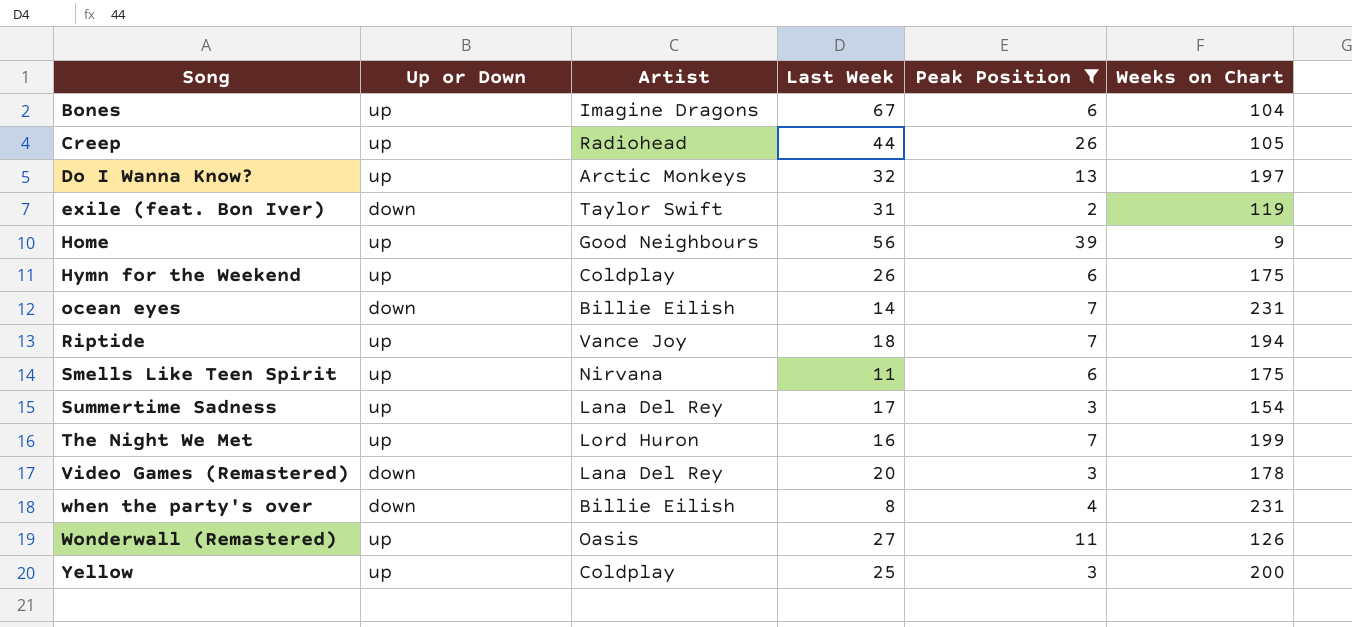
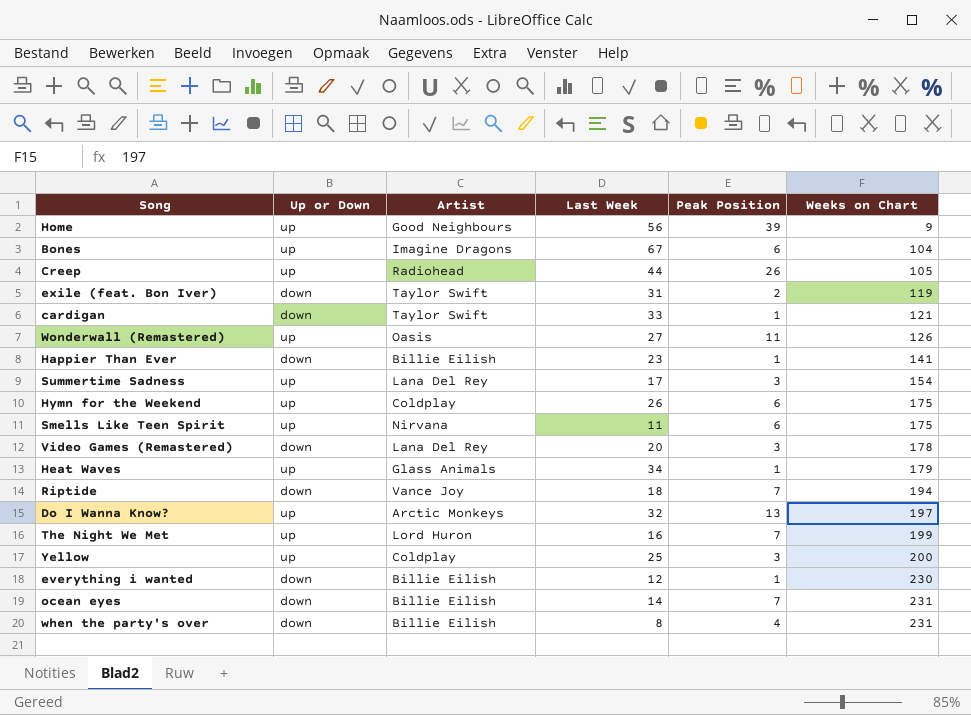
filter: Peak Position != 1 -> none
row order: Song ascending -> Weeks on Chart ascending
Riptide | Up or Down: up -> down

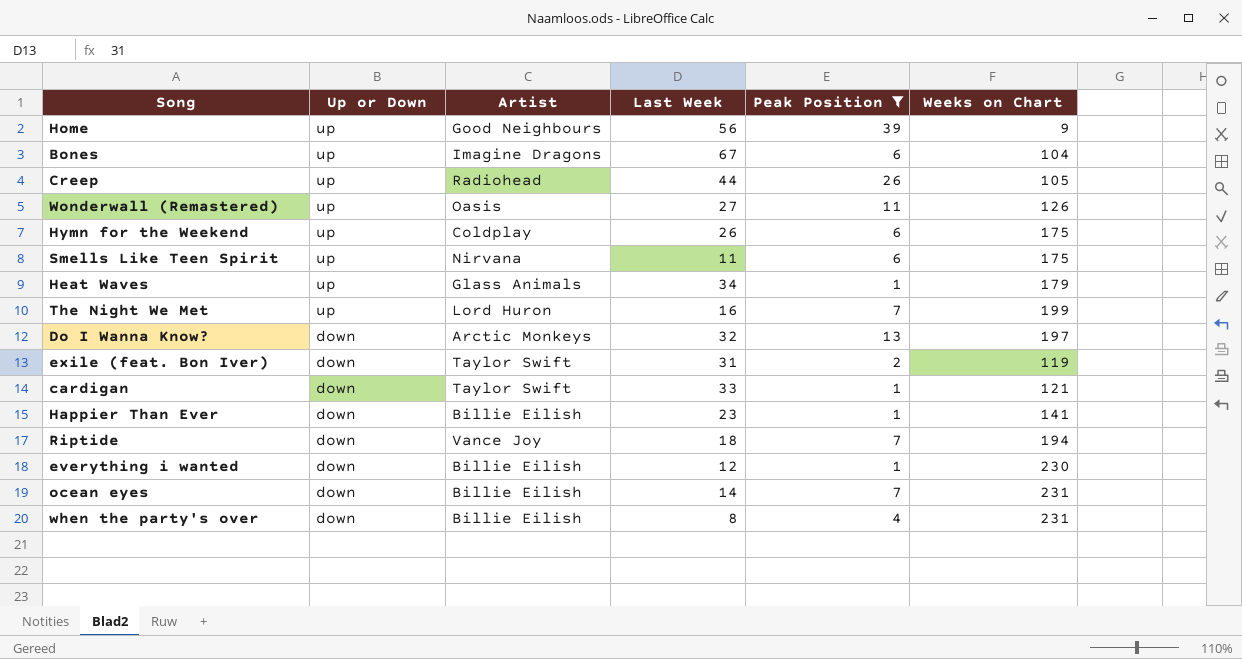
filter: none -> Peak Position != 3
row order: Weeks on Chart ascending -> Up or Down descending
Do I Wanna Know? | Up or Down: up -> down

